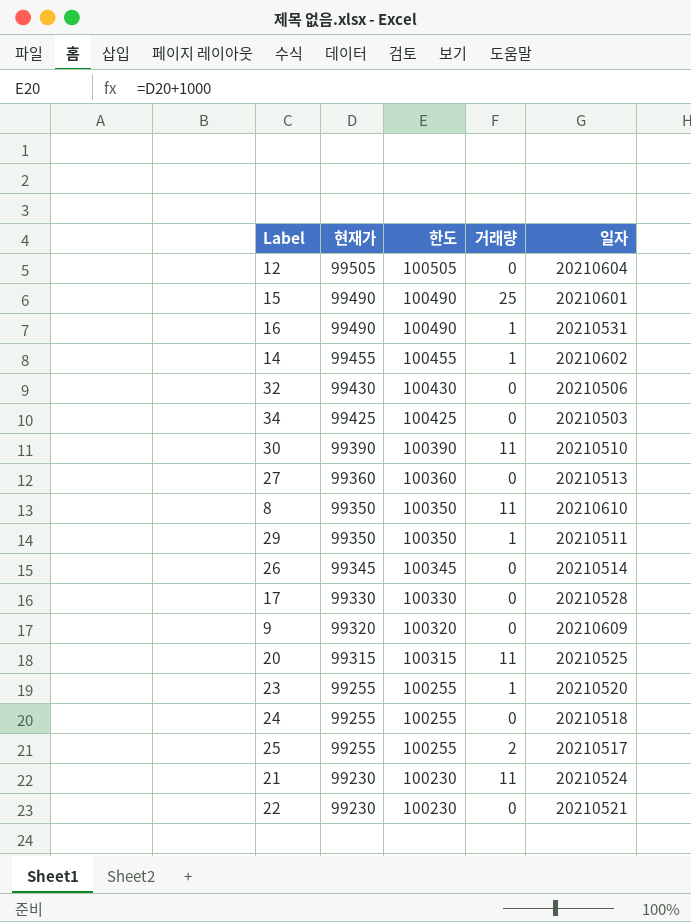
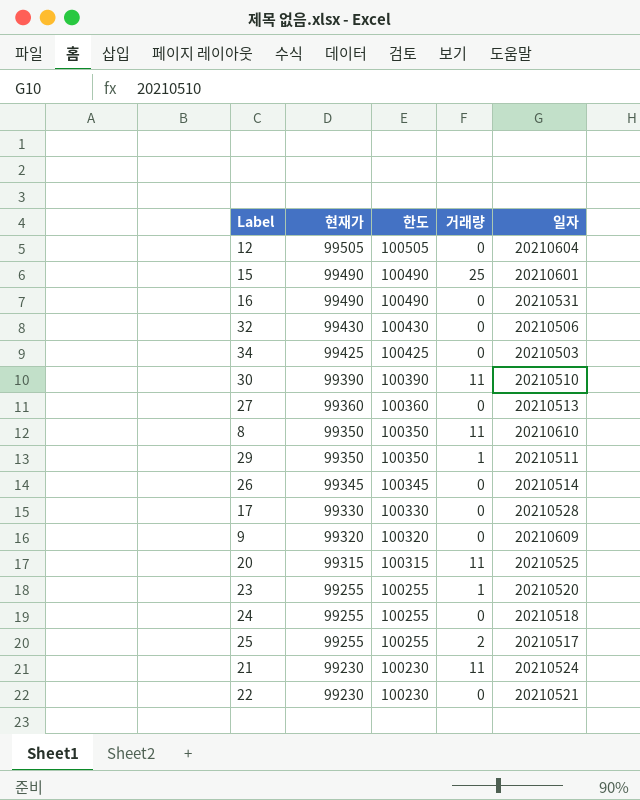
row 14: 99455 | 100455 | 1 | 20210602 -> none
16 | 거래량: 1 -> 0

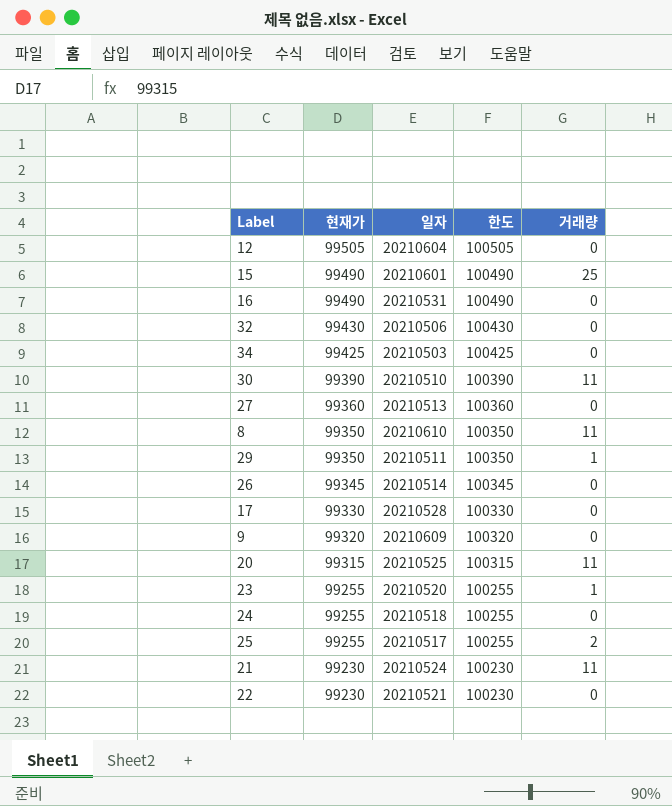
column 일자 | position: 5 -> 3

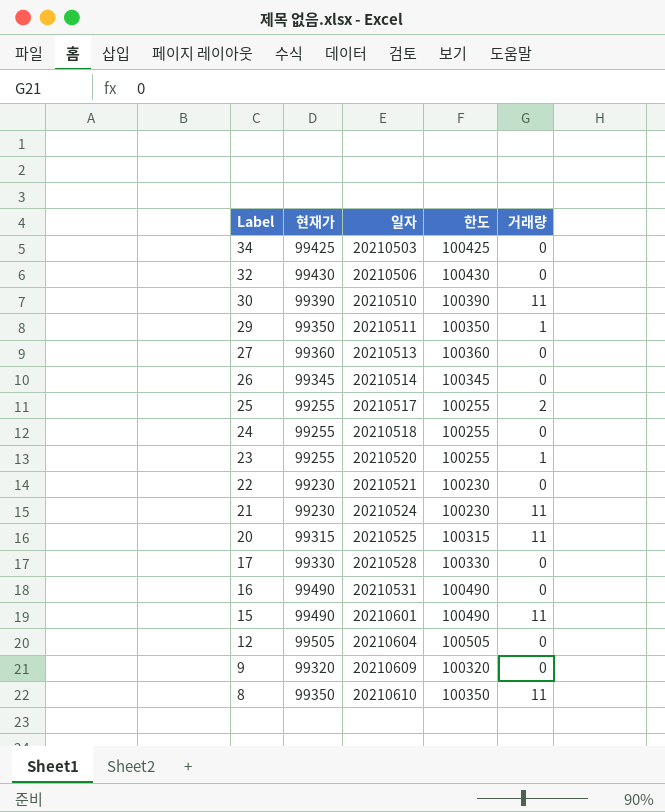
row order: 현재가 descending -> Label descending
15 | 거래량: 25 -> 11

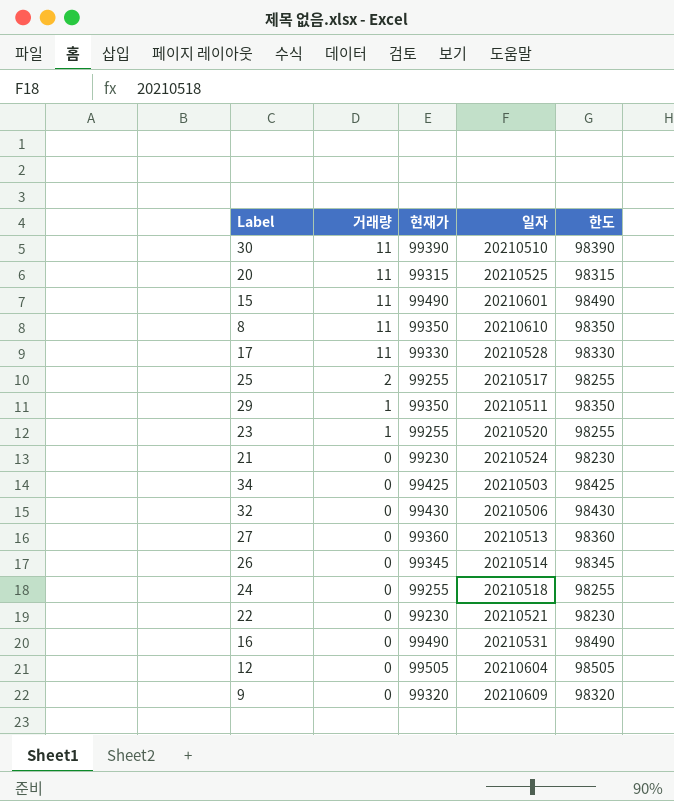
row order: Label descending -> 거래량 descending
column 거래량 | position: 5 -> 2
column 한도 | formula: [현재가] + 1000 -> [현재가] - 1000
17 | 거래량: 0 -> 11
21 | 거래량: 11 -> 0

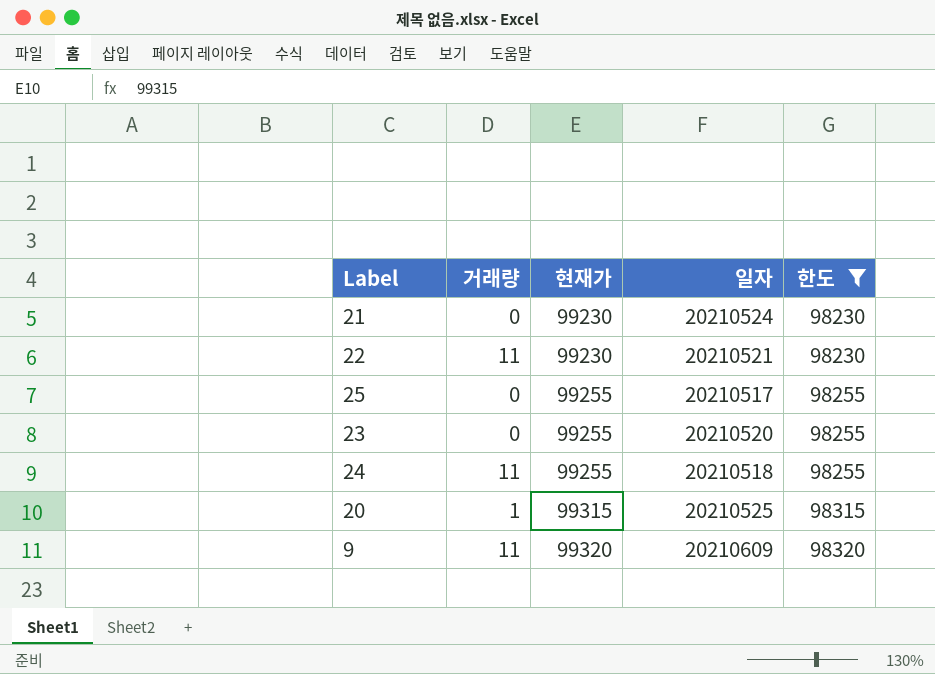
filter: none -> 한도 <= 98320
row order: 거래량 descending -> 현재가 ascending
22 | 거래량: 0 -> 11
25 | 거래량: 2 -> 0
23 | 거래량: 1 -> 0
24 | 거래량: 0 -> 11
20 | 거래량: 11 -> 1
9 | 거래량: 0 -> 11

